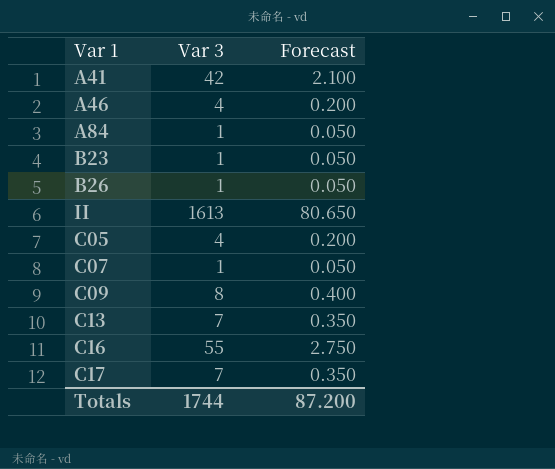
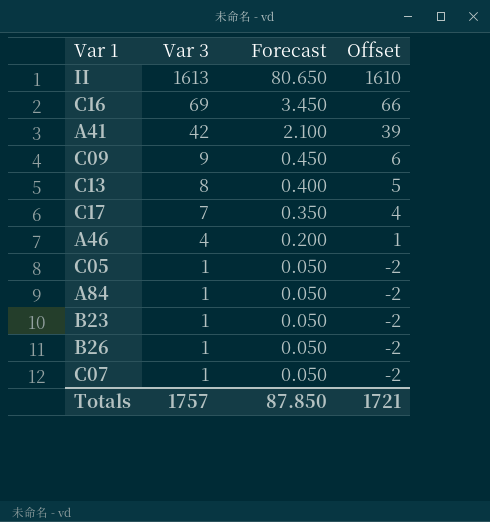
row order: none -> Var 3 descending
column Offset | formula: none -> [Var 3] - 3
C16 | Var 3: 55 -> 69
C16 | Forecast: 2.750 -> 3.450
C09 | Var 3: 8 -> 9
C09 | Forecast: 0.400 -> 0.450
C13 | Var 3: 7 -> 8
C13 | Forecast: 0.350 -> 0.400
C05 | Var 3: 4 -> 1
C05 | Forecast: 0.200 -> 0.050
Totals | Var 3: 1744 -> 1757
Totals | Forecast: 87.200 -> 87.850

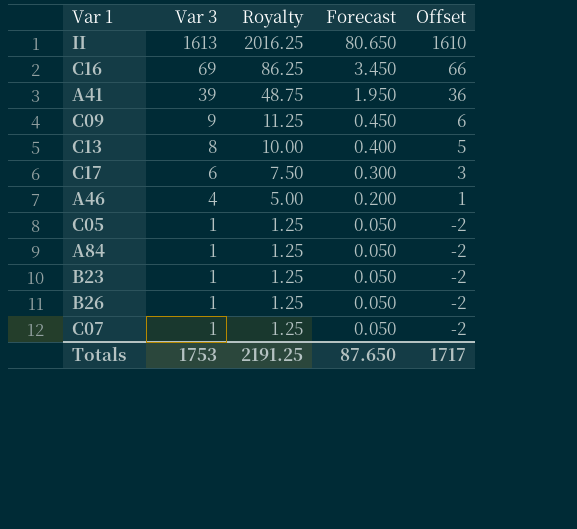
column Royalty | formula: none -> [Var 3] * 1.25
A41 | Var 3: 42 -> 39
A41 | Forecast: 2.100 -> 1.950
A41 | Offset: 39 -> 36
C17 | Var 3: 7 -> 6
C17 | Forecast: 0.350 -> 0.300
C17 | Offset: 4 -> 3
Totals | Var 3: 1757 -> 1753
Totals | Forecast: 87.850 -> 87.650
Totals | Offset: 1721 -> 1717

